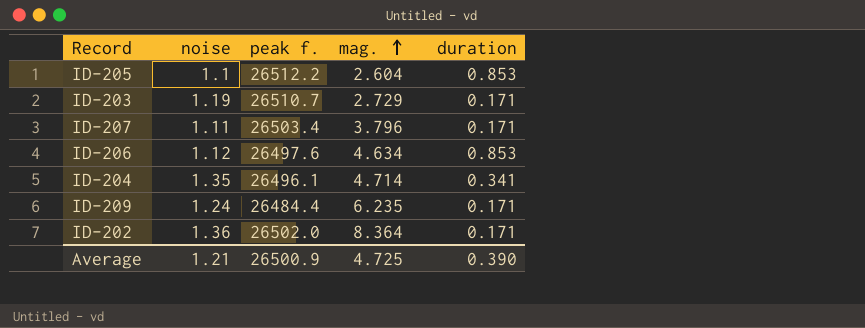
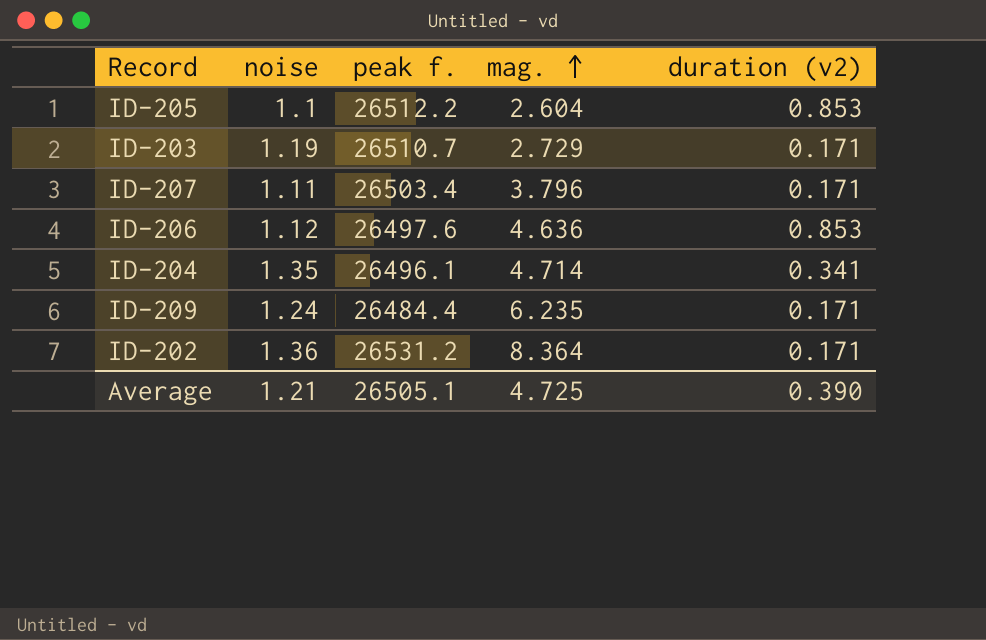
column name: duration -> duration (v2)
ID-206 | mag.: 4.634 -> 4.636
ID-202 | peak f.: 26502.0 -> 26531.2
Average | peak f.: 26500.9 -> 26505.1

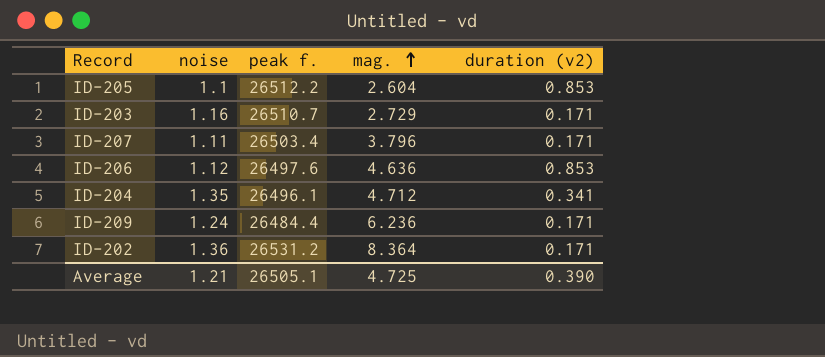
ID-203 | noise: 1.19 -> 1.16
ID-204 | mag.: 4.714 -> 4.712
ID-209 | mag.: 6.235 -> 6.236

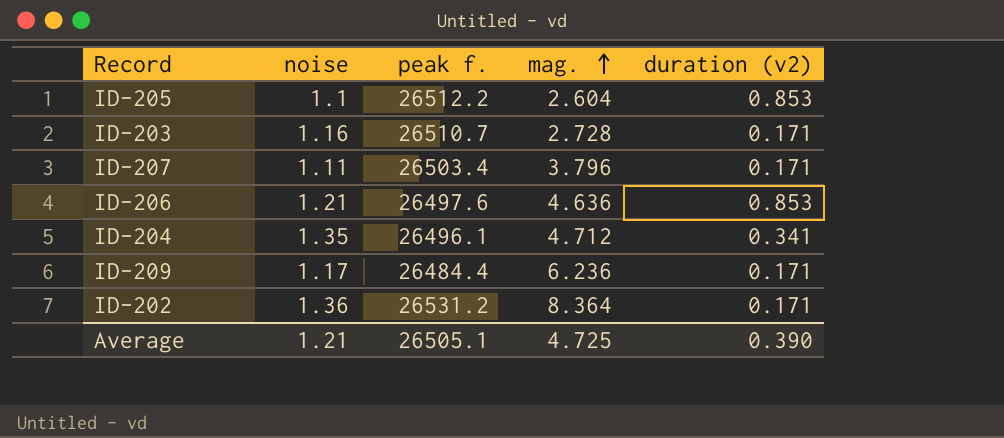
ID-203 | mag.: 2.729 -> 2.728
ID-206 | noise: 1.12 -> 1.21
ID-209 | noise: 1.24 -> 1.17

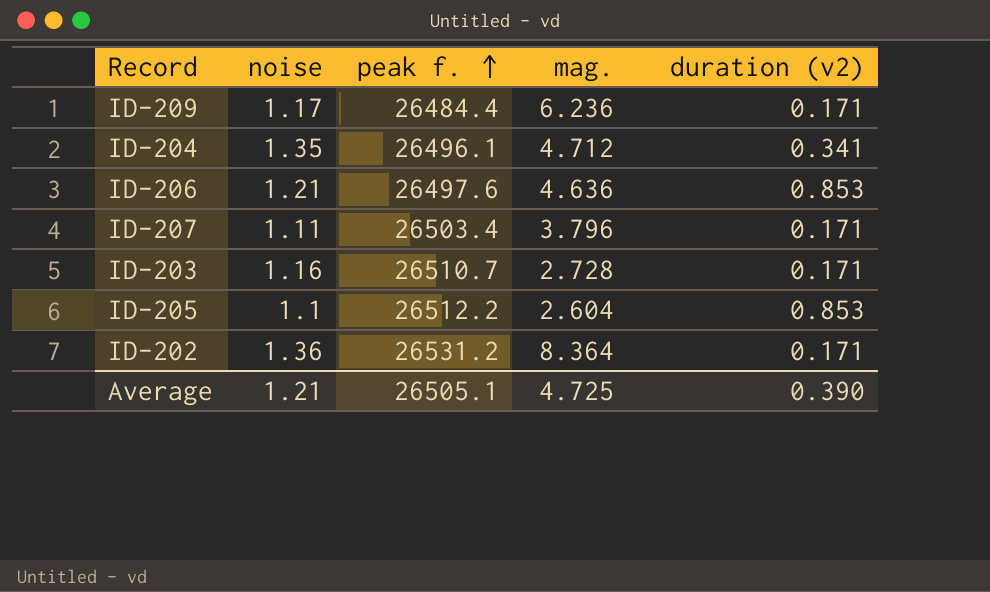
row order: mag. ascending -> peak f. ascending

